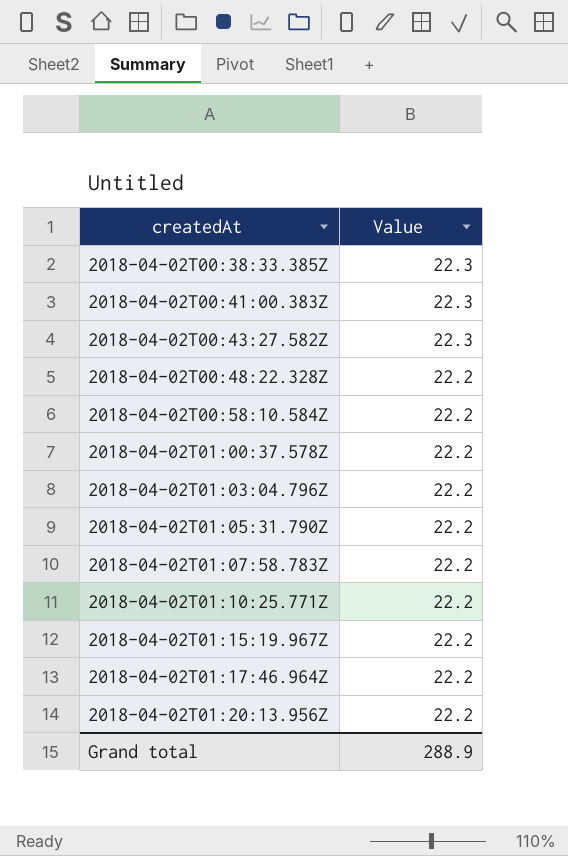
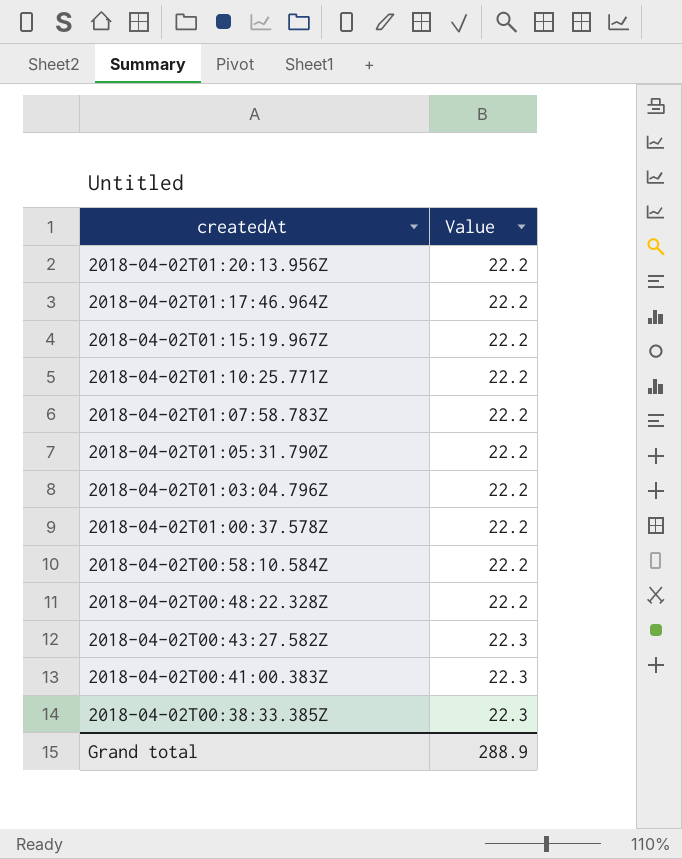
row order: createdAt ascending -> createdAt descending

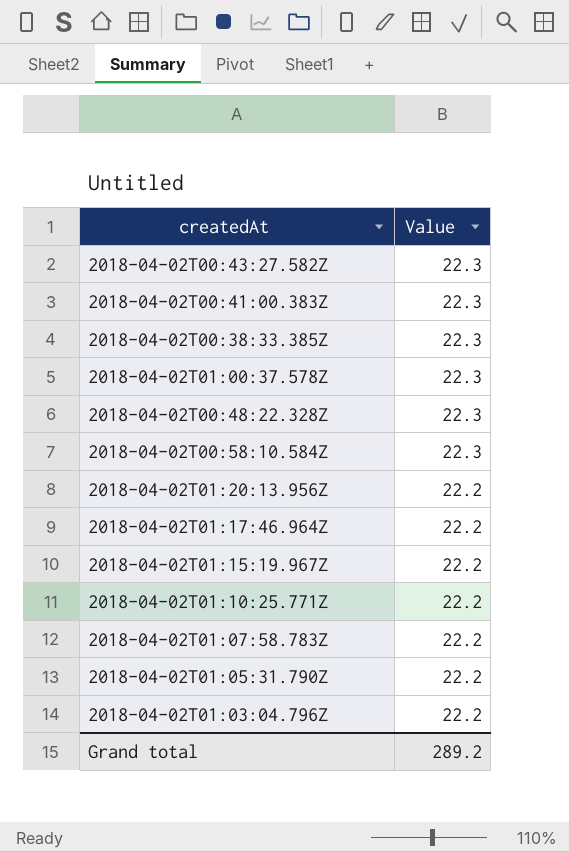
row order: createdAt descending -> Value descending
2018-04-02T01:00:37.578Z | Value: 22.2 -> 22.3
2018-04-02T00:48:22.328Z | Value: 22.2 -> 22.3
2018-04-02T00:58:10.584Z | Value: 22.2 -> 22.3
Grand total | Value: 288.9 -> 289.2

